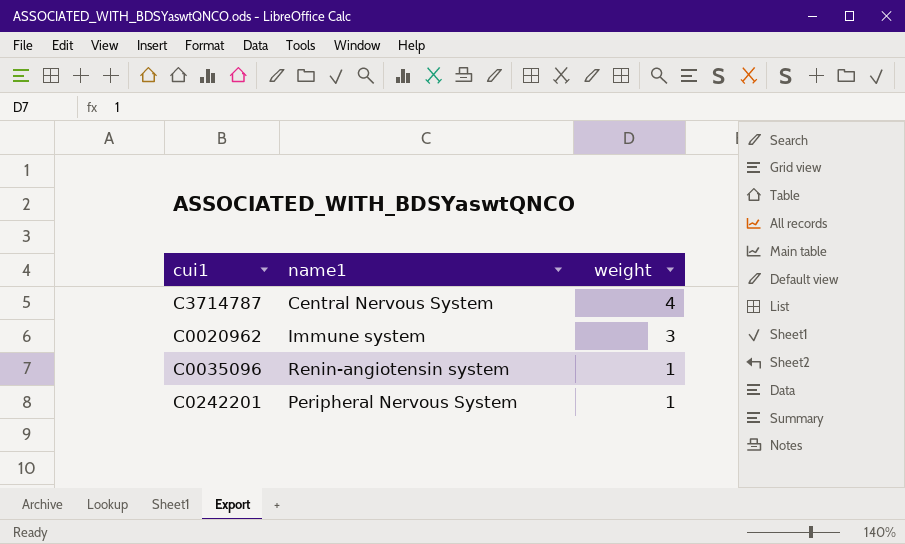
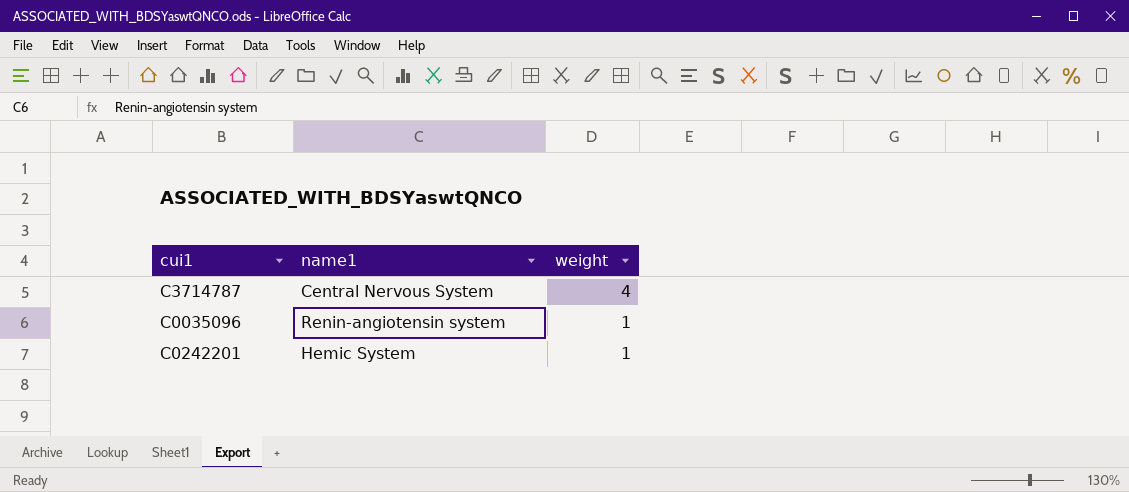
row C0020962: Immune system | 3 -> none
C0242201 | name1: Peripheral Nervous System -> Hemic System

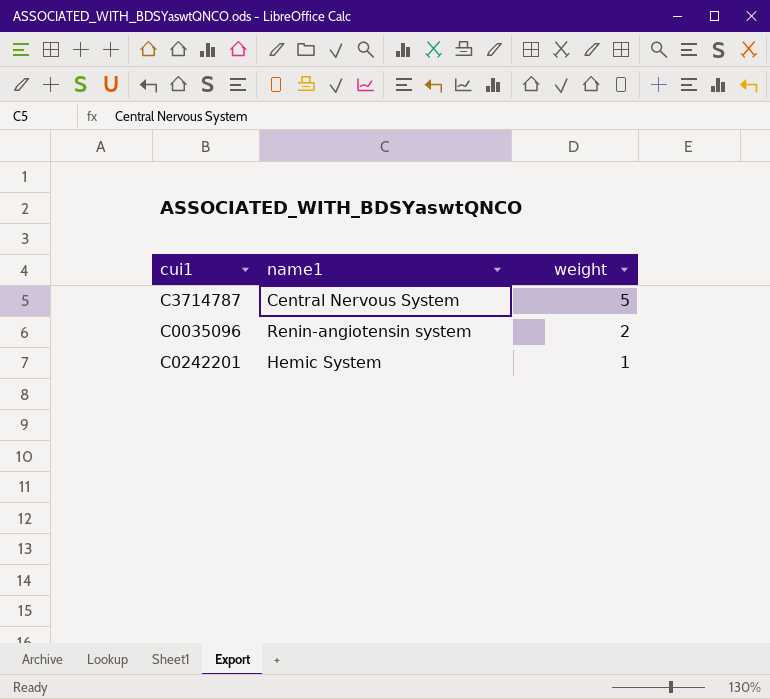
C3714787 | weight: 4 -> 5
C0035096 | weight: 1 -> 2

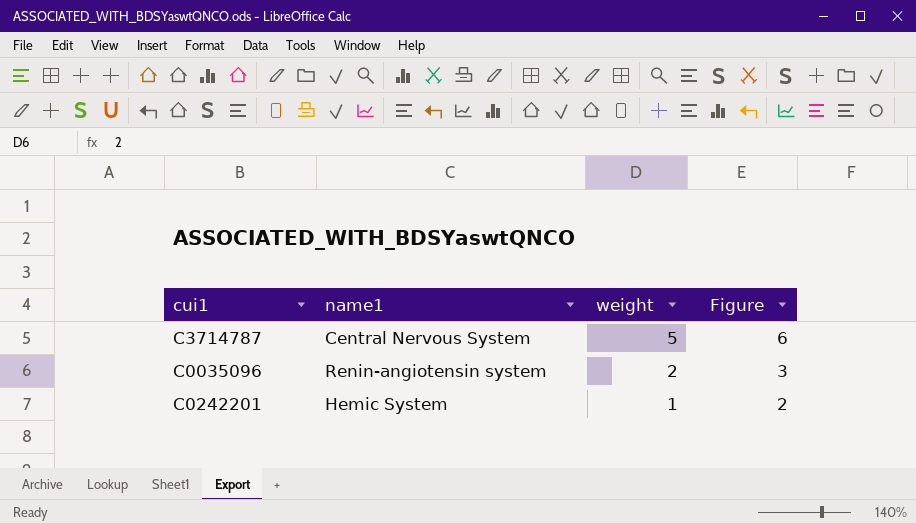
column Figure | formula: none -> [weight] + 1

